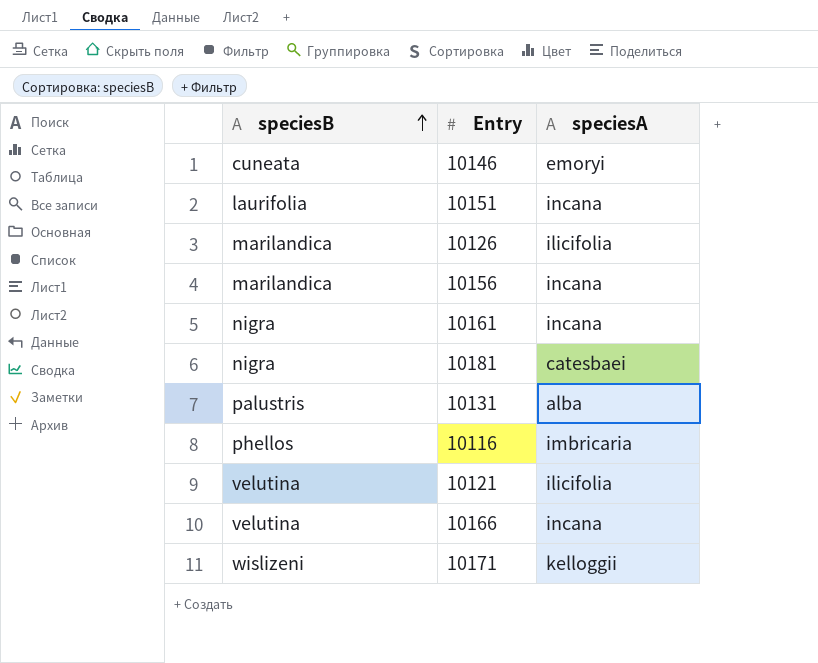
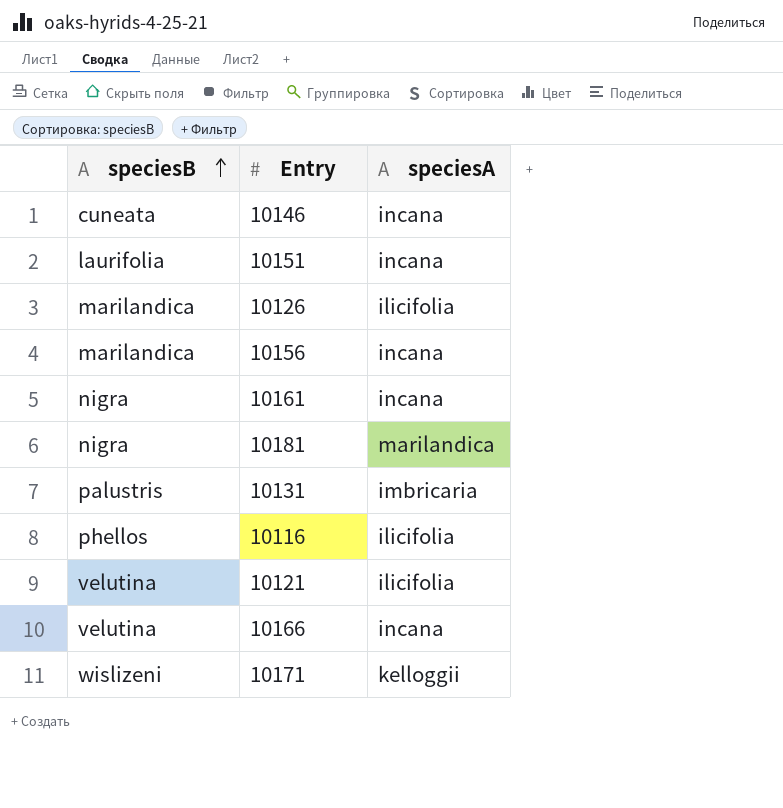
10146 | speciesA: emoryi -> incana
10181 | speciesA: catesbaei -> marilandica
10131 | speciesA: alba -> imbricaria
10116 | speciesA: imbricaria -> ilicifolia

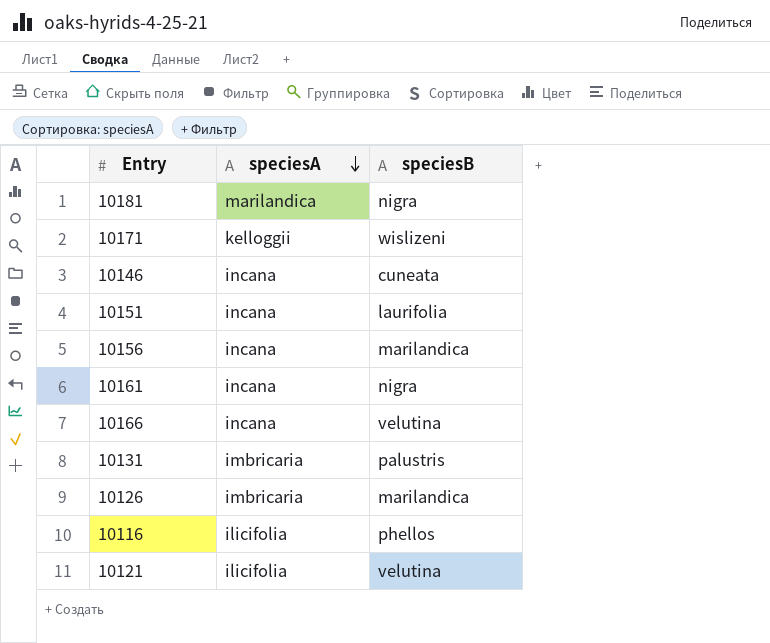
row order: speciesB ascending -> speciesA descending
column speciesB | position: 1 -> 3
10126 | speciesA: ilicifolia -> imbricaria

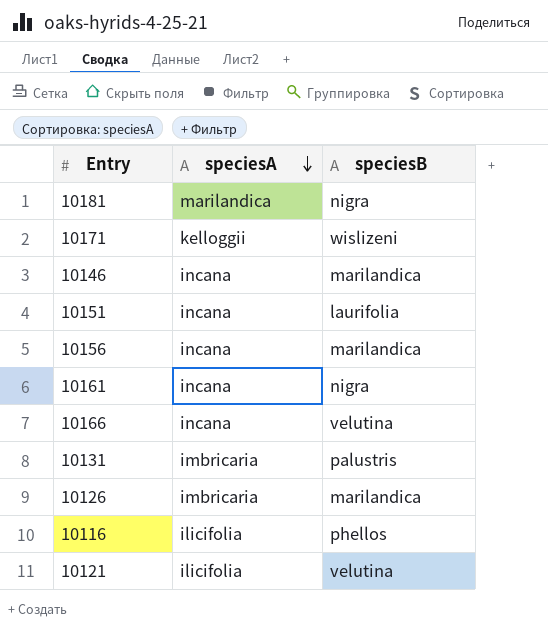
10146 | speciesB: cuneata -> marilandica

